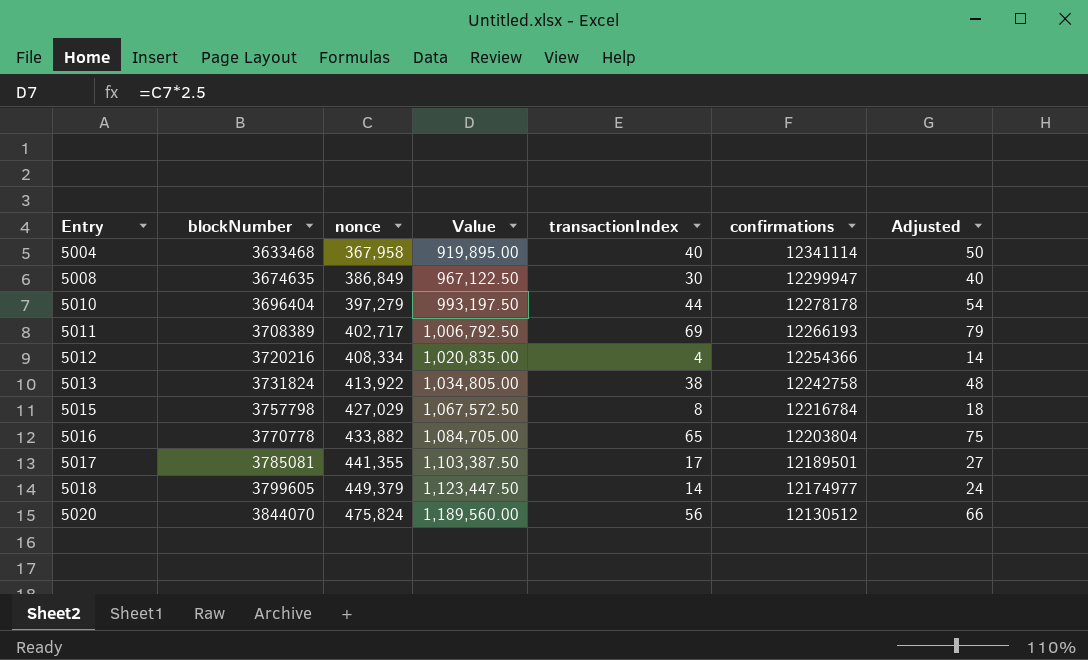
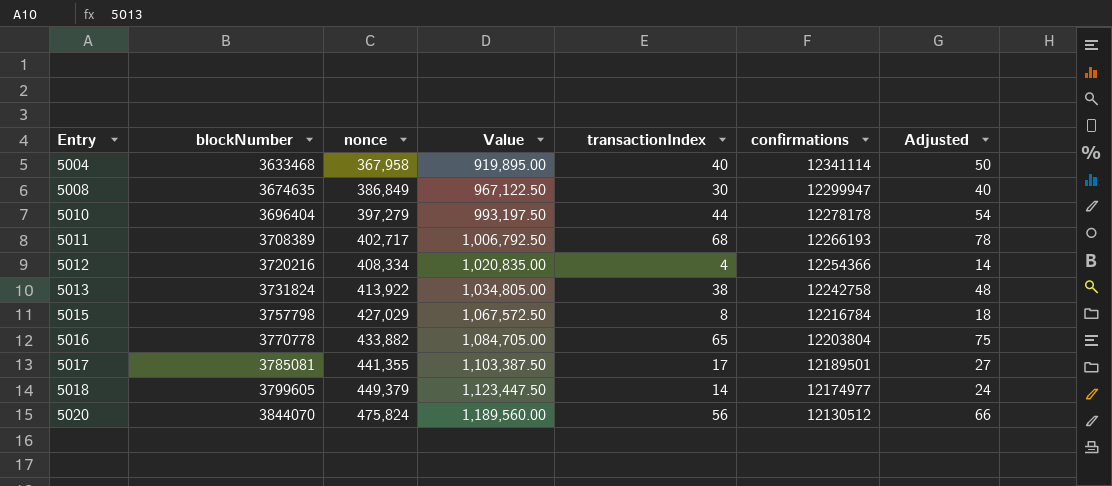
5011 | transactionIndex: 69 -> 68
5011 | Adjusted: 79 -> 78

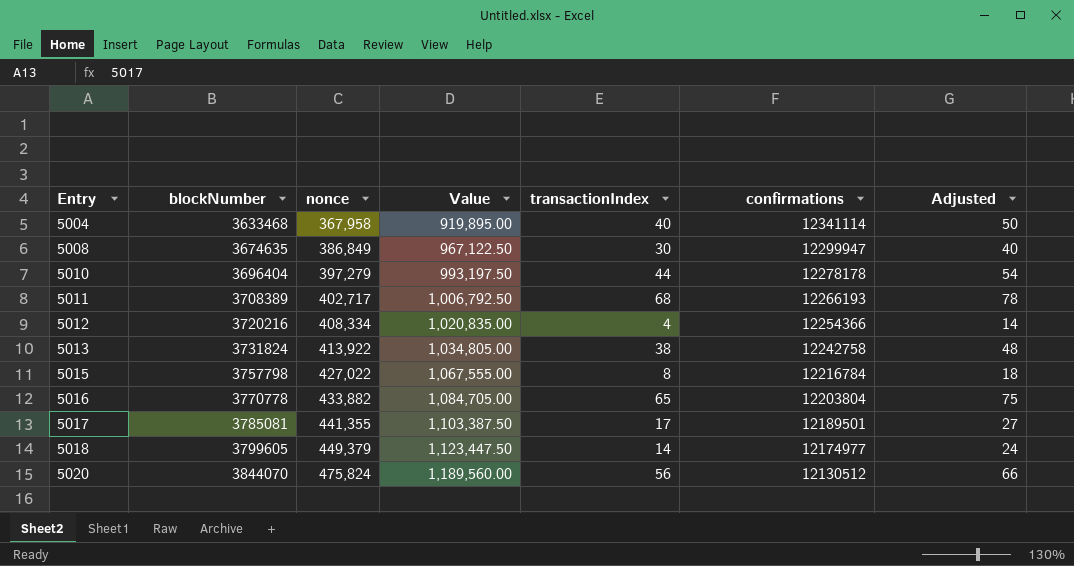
5015 | nonce: 427,029 -> 427,022
5015 | Value: 1,067,572.50 -> 1,067,555.00

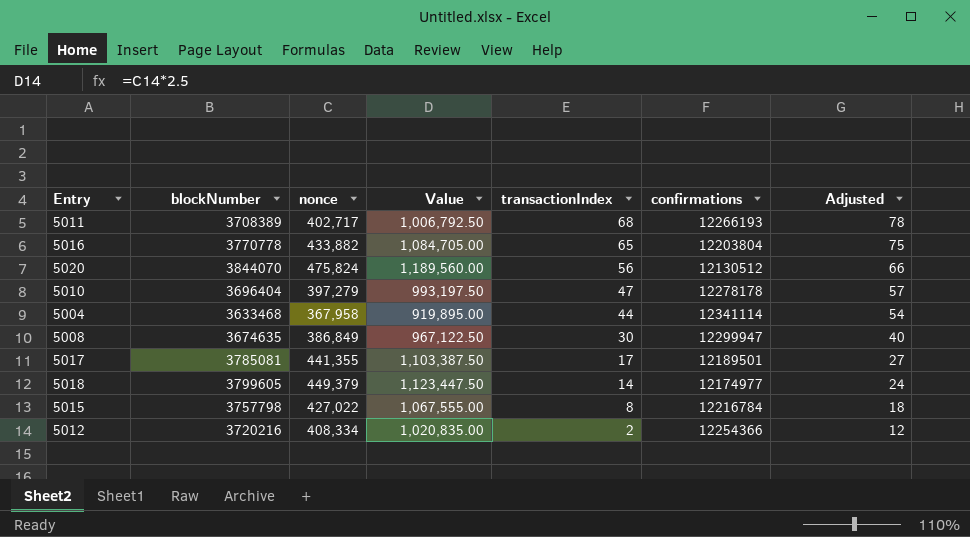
row order: Entry ascending -> transactionIndex descending
row 5013: 3731824 | 413,922 | 1,034,805.00 | 38 | 12242758 | 48 -> none
5010 | transactionIndex: 44 -> 47
5010 | Adjusted: 54 -> 57
5004 | transactionIndex: 40 -> 44
5004 | Adjusted: 50 -> 54
5012 | transactionIndex: 4 -> 2
5012 | Adjusted: 14 -> 12

